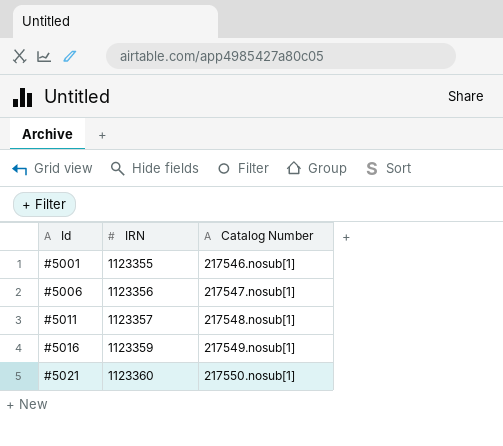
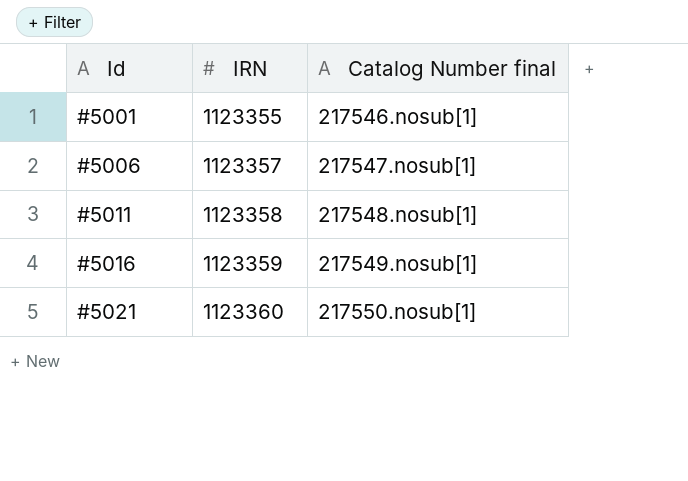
column name: Catalog Number -> Catalog Number final
#5006 | IRN: 1123356 -> 1123357
#5011 | IRN: 1123357 -> 1123358

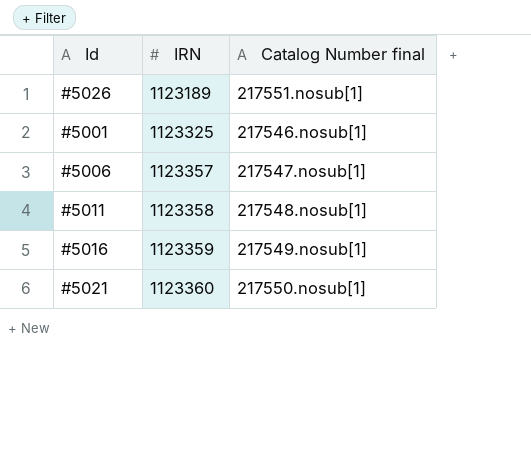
row #5026: none -> 1123189 | 217551.nosub[1]
#5001 | IRN: 1123355 -> 1123325

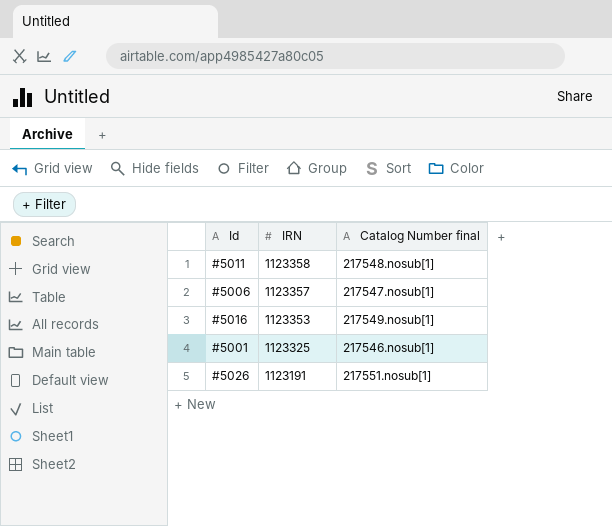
row order: IRN ascending -> IRN descending
row #5021: 1123360 | 217550.nosub[1] -> none
#5016 | IRN: 1123359 -> 1123353
#5026 | IRN: 1123189 -> 1123191

